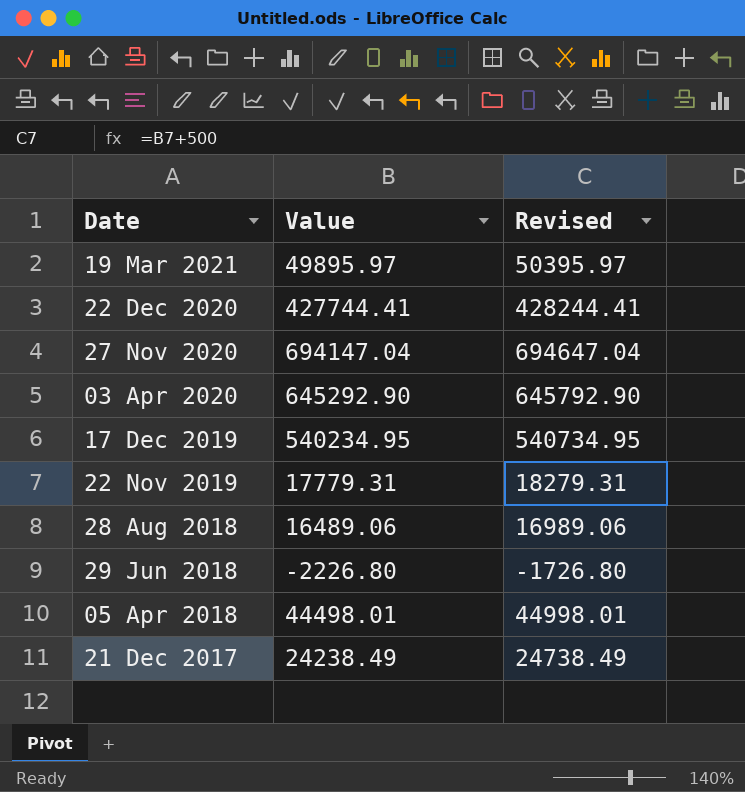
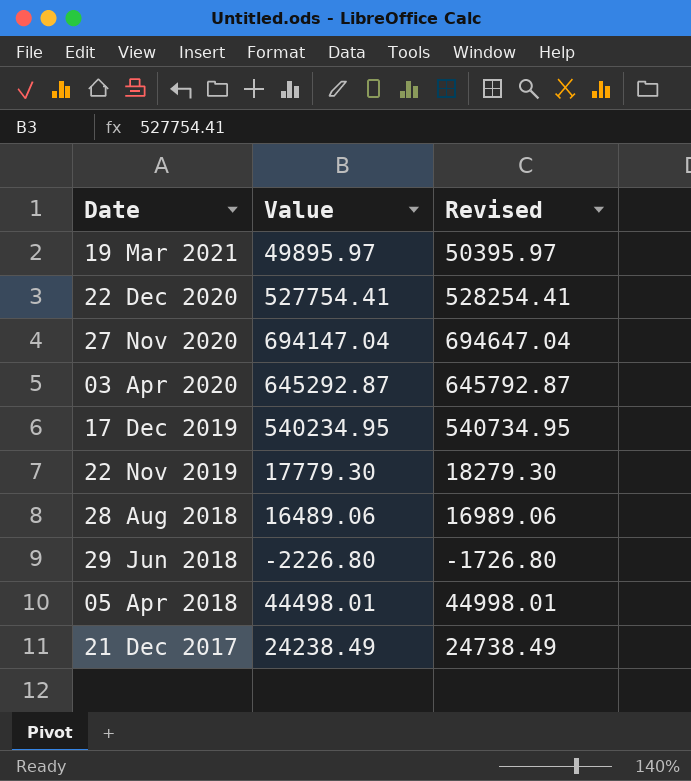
22 Dec 2020 | Value: 427744.41 -> 527754.41
22 Dec 2020 | Revised: 428244.41 -> 528254.41
03 Apr 2020 | Value: 645292.90 -> 645292.87
03 Apr 2020 | Revised: 645792.90 -> 645792.87
22 Nov 2019 | Value: 17779.31 -> 17779.30
22 Nov 2019 | Revised: 18279.31 -> 18279.30

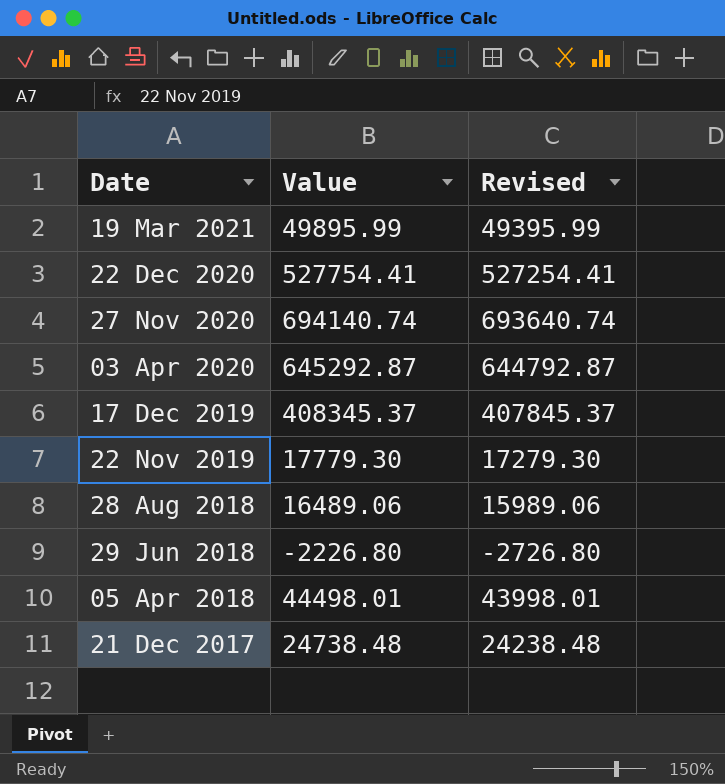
column Revised | formula: [Value] + 500 -> [Value] - 500
19 Mar 2021 | Value: 49895.97 -> 49895.99
27 Nov 2020 | Value: 694147.04 -> 694140.74
17 Dec 2019 | Value: 540234.95 -> 408345.37
21 Dec 2017 | Value: 24238.49 -> 24738.48

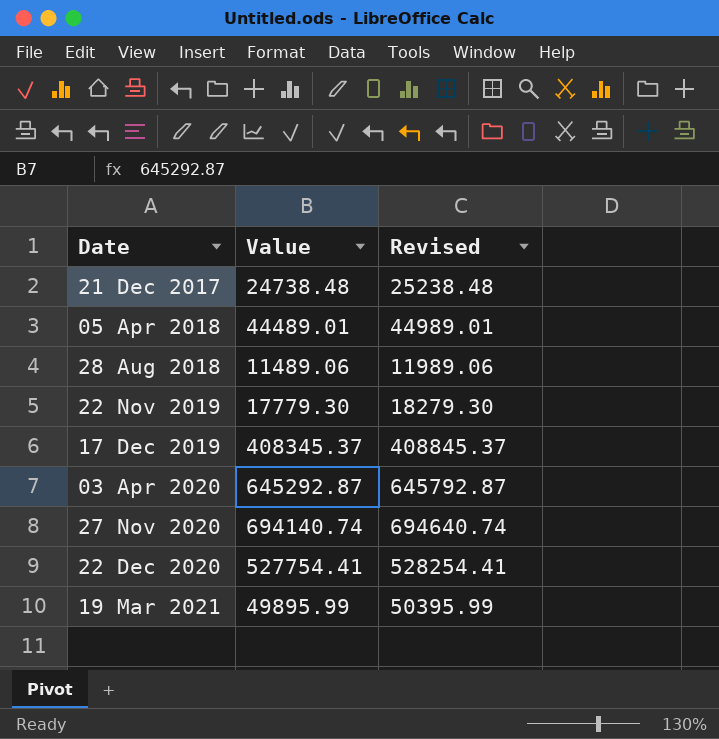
row order: Date descending -> Date ascending
column Revised | formula: [Value] - 500 -> [Value] + 500
row 29 Jun 2018: -2226.80 | -2726.80 -> none
05 Apr 2018 | Value: 44498.01 -> 44489.01
28 Aug 2018 | Value: 16489.06 -> 11489.06

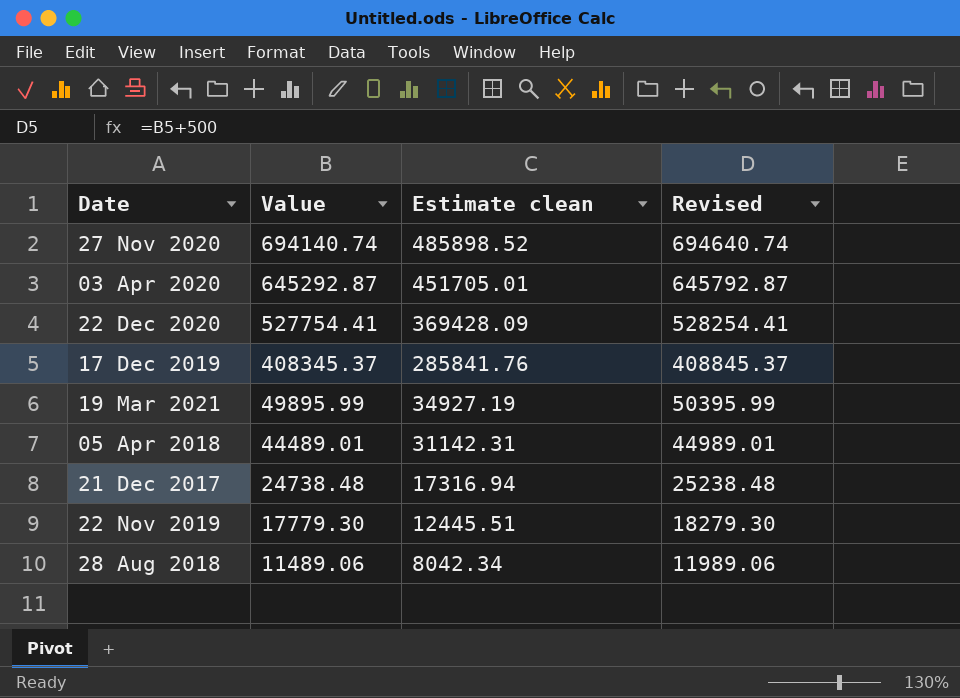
row order: Date ascending -> Value descending
column Estimate clean | formula: none -> [Value] * 0.7

